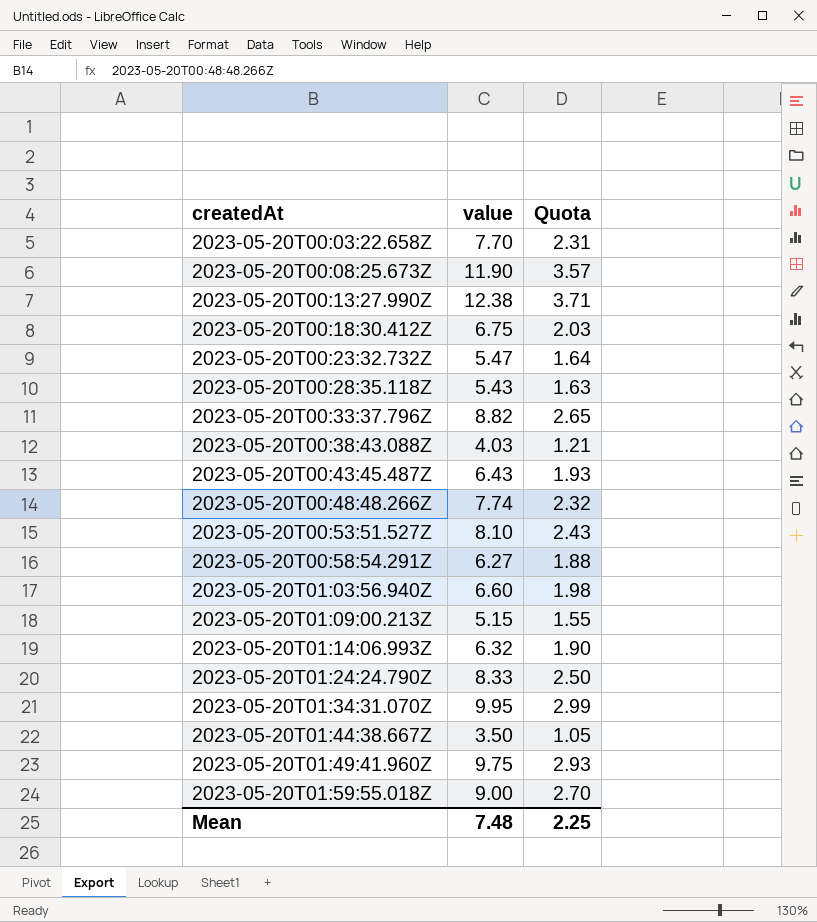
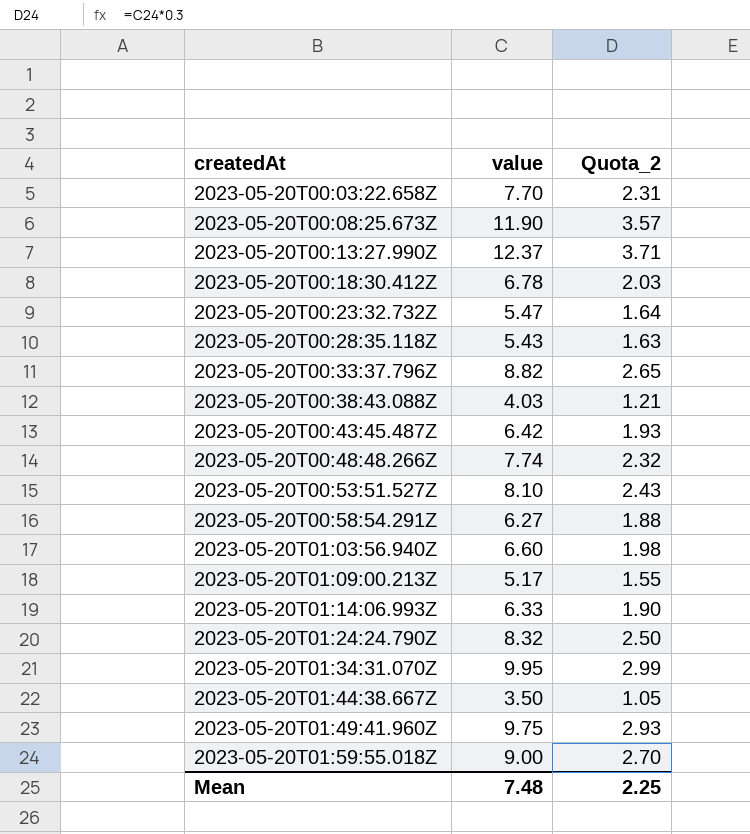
column name: Quota -> Quota_2
2023-05-20T00:13:27.990Z | value: 12.38 -> 12.37
2023-05-20T00:18:30.412Z | value: 6.75 -> 6.78
2023-05-20T00:43:45.487Z | value: 6.43 -> 6.42
2023-05-20T01:09:00.213Z | value: 5.15 -> 5.17
2023-05-20T01:14:06.993Z | value: 6.32 -> 6.33
2023-05-20T01:24:24.790Z | value: 8.33 -> 8.32

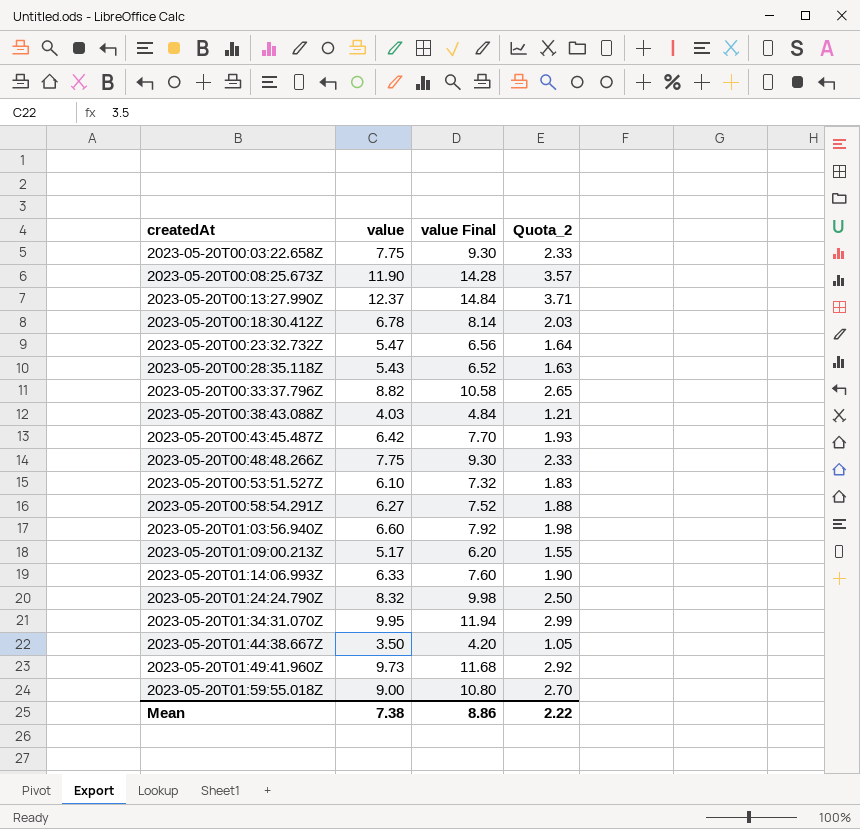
column value Final | formula: none -> [value] * 1.2
2023-05-20T00:03:22.658Z | value: 7.70 -> 7.75
2023-05-20T00:03:22.658Z | Quota_2: 2.31 -> 2.33
2023-05-20T00:48:48.266Z | value: 7.74 -> 7.75
2023-05-20T00:48:48.266Z | Quota_2: 2.32 -> 2.33
2023-05-20T00:53:51.527Z | value: 8.10 -> 6.10
2023-05-20T00:53:51.527Z | Quota_2: 2.43 -> 1.83
2023-05-20T01:49:41.960Z | value: 9.75 -> 9.73
2023-05-20T01:49:41.960Z | Quota_2: 2.93 -> 2.92
Mean | value: 7.48 -> 7.38
Mean | Quota_2: 2.25 -> 2.22

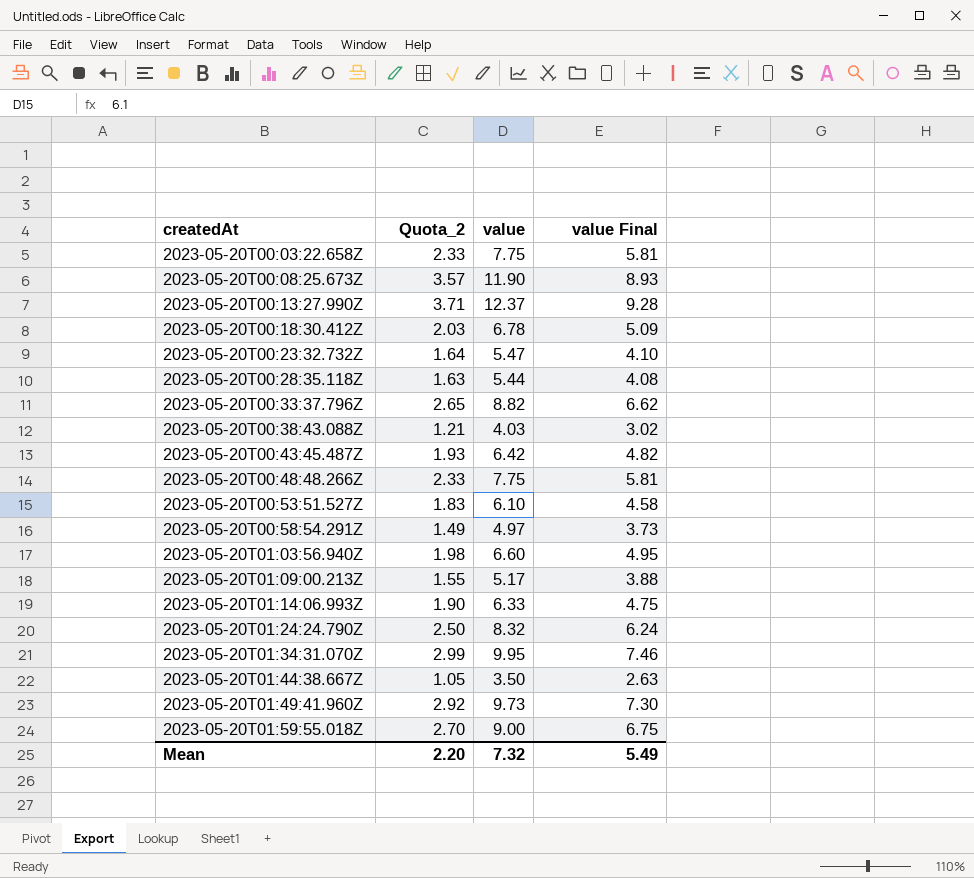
column Quota_2 | position: 4 -> 2
column value Final | formula: [value] * 1.2 -> [value] * 0.75
2023-05-20T00:28:35.118Z | value: 5.43 -> 5.44
2023-05-20T00:58:54.291Z | Quota_2: 1.88 -> 1.49
2023-05-20T00:58:54.291Z | value: 6.27 -> 4.97
Mean | Quota_2: 2.22 -> 2.20
Mean | value: 7.38 -> 7.32
Mean | value Final: 8.86 -> 5.49

